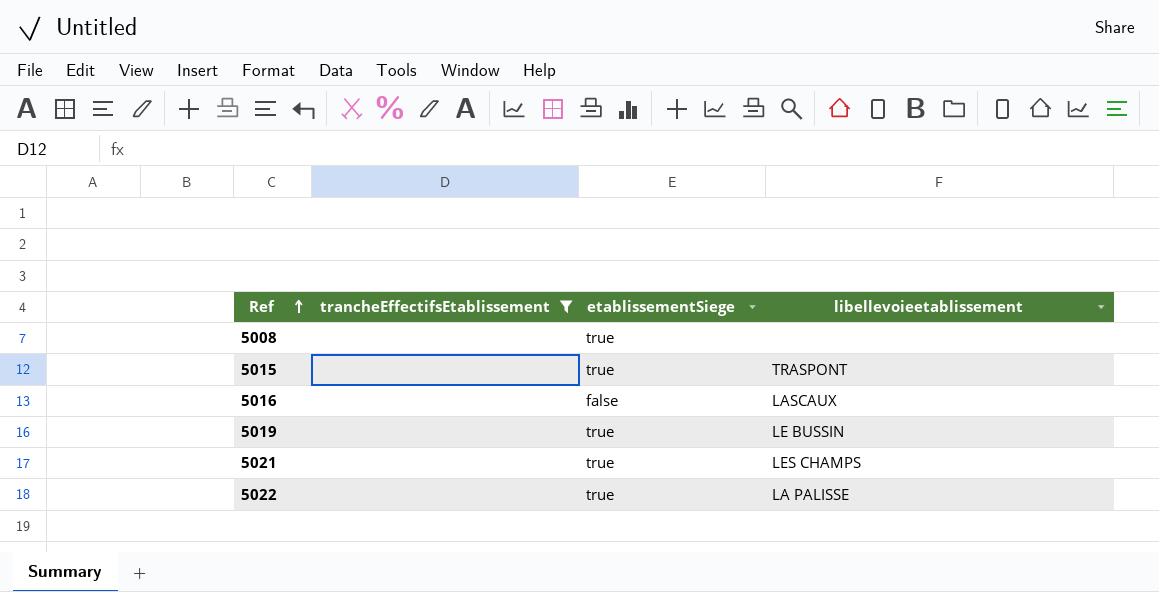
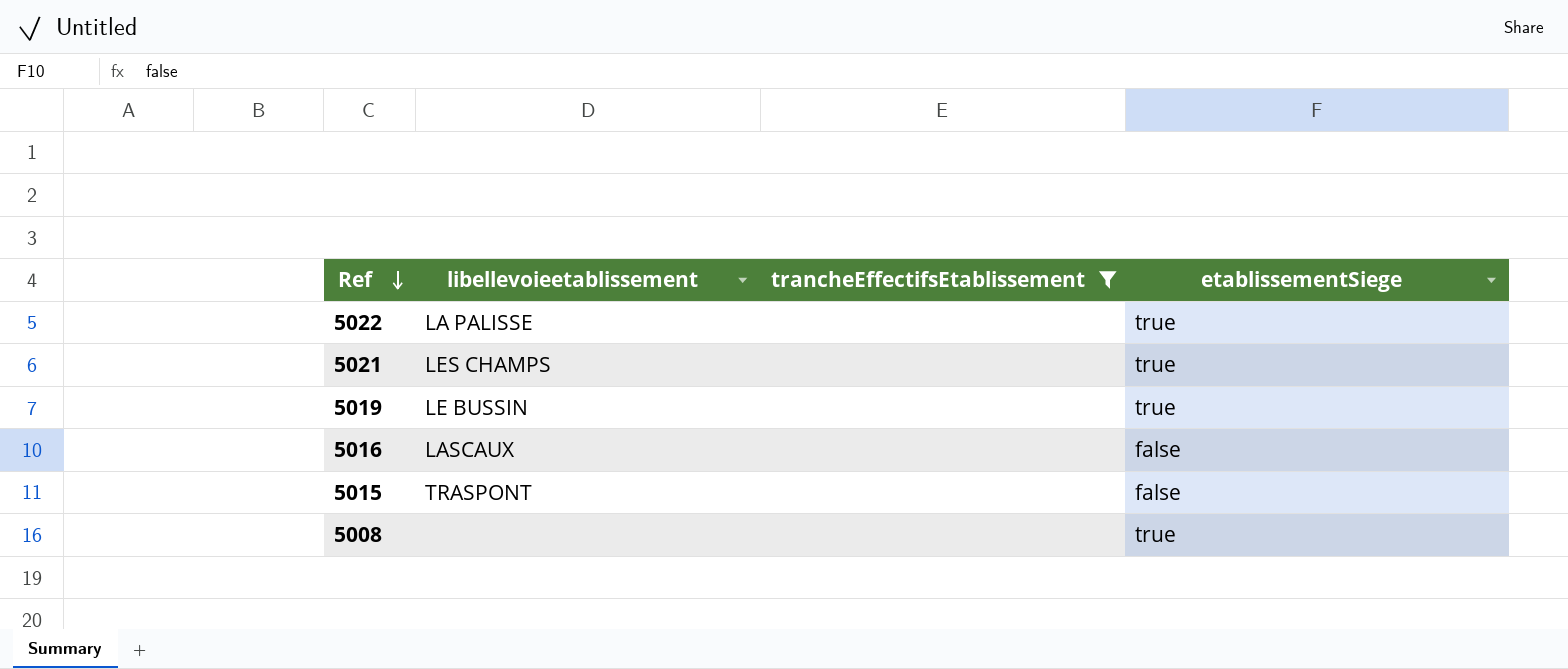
row order: Ref ascending -> Ref descending
column libellevoieetablissement | position: 4 -> 2
5015 | etablissementSiege: true -> false

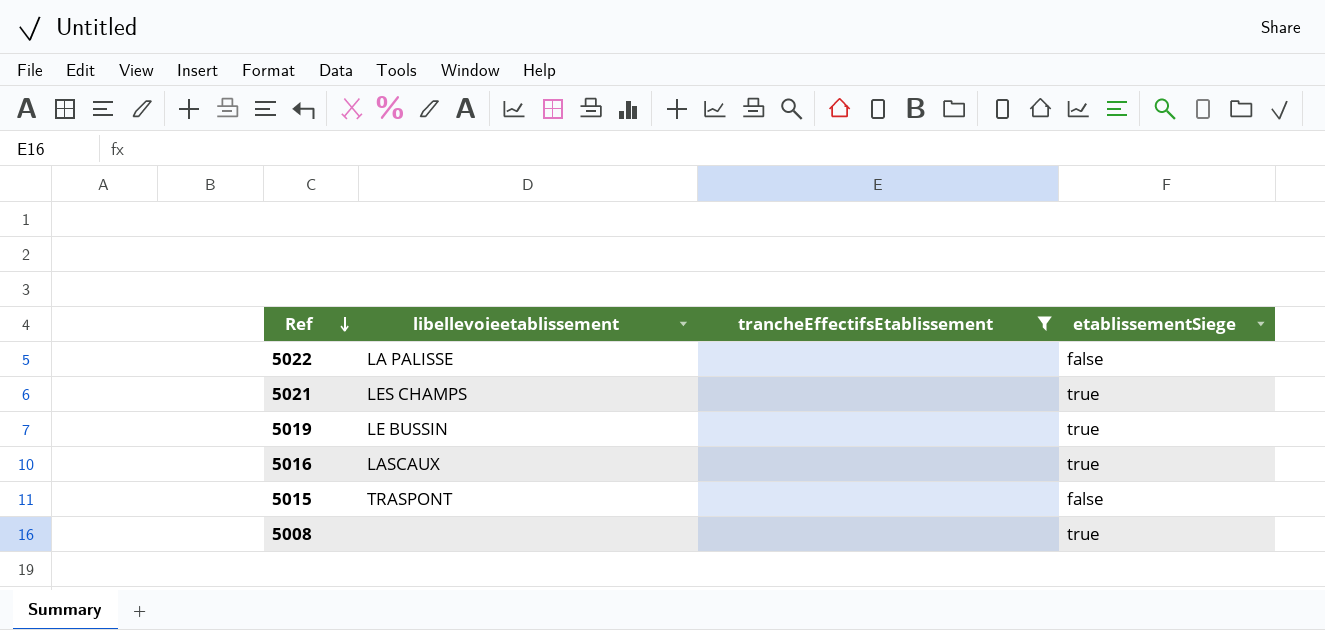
5022 | etablissementSiege: true -> false
5016 | etablissementSiege: false -> true

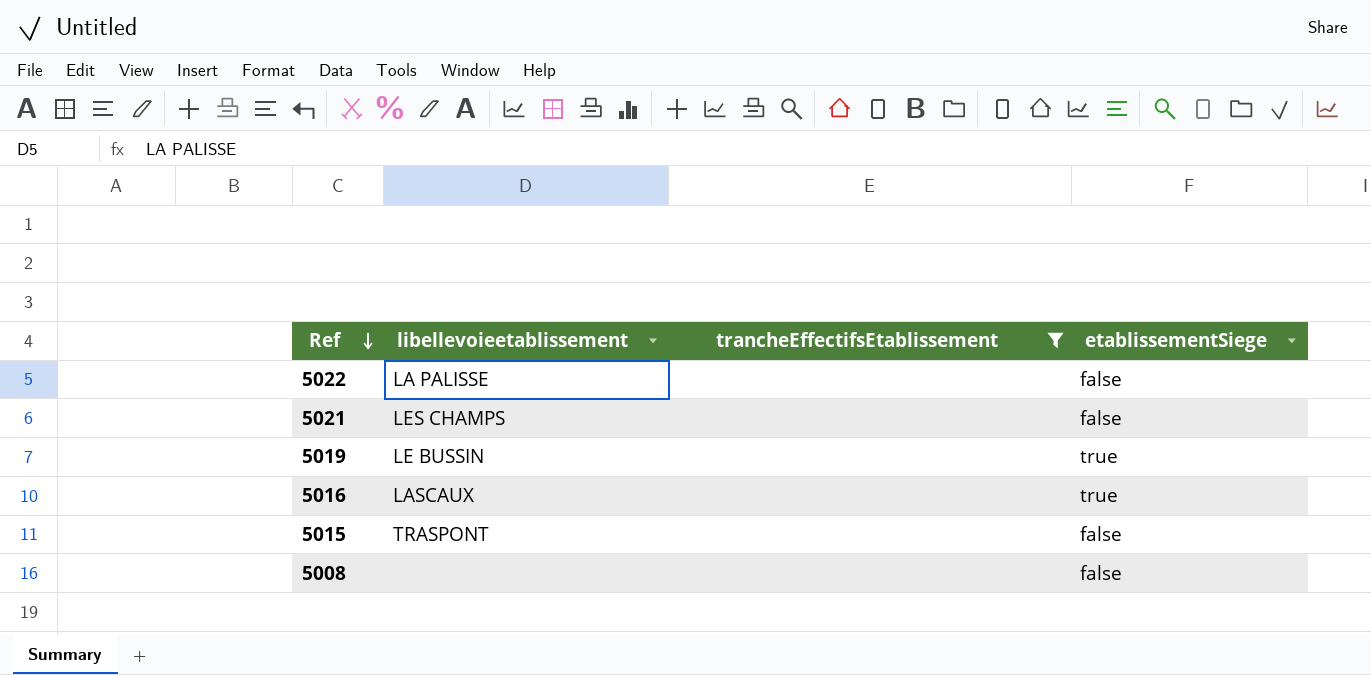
5021 | etablissementSiege: true -> false
5008 | etablissementSiege: true -> false

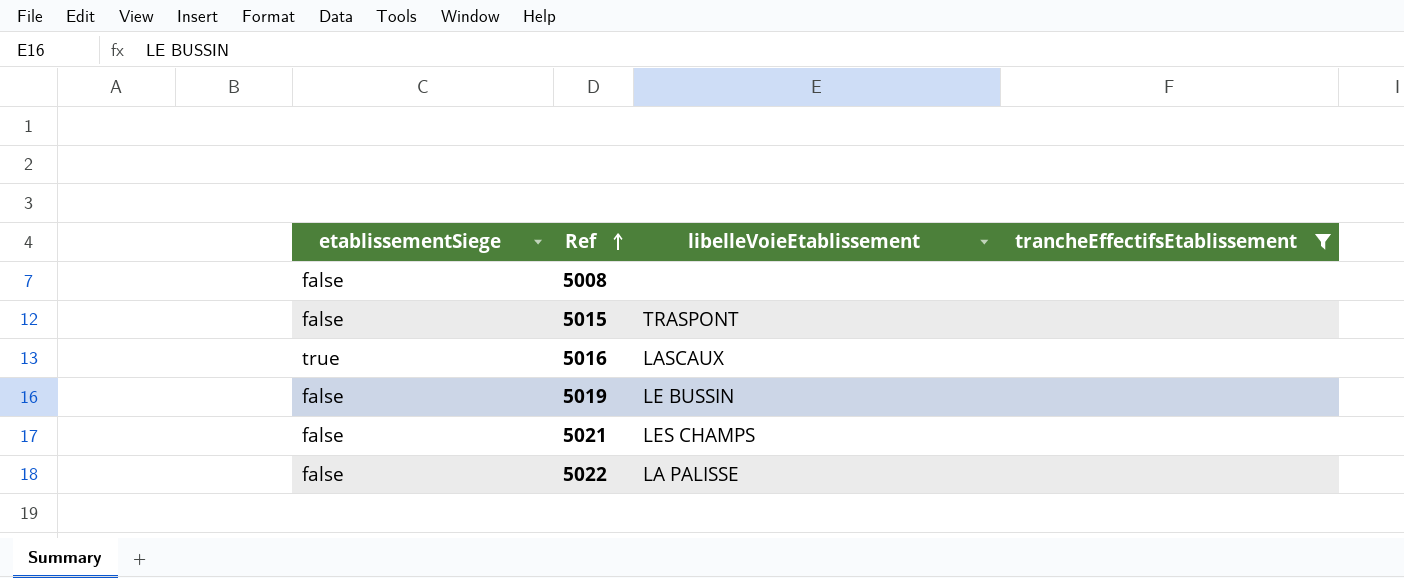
row order: Ref descending -> Ref ascending
column etablissementSiege | position: 4 -> 1
column name: libellevoieetablissement -> libelleVoieEtablissement
5019 | etablissementSiege: true -> false

